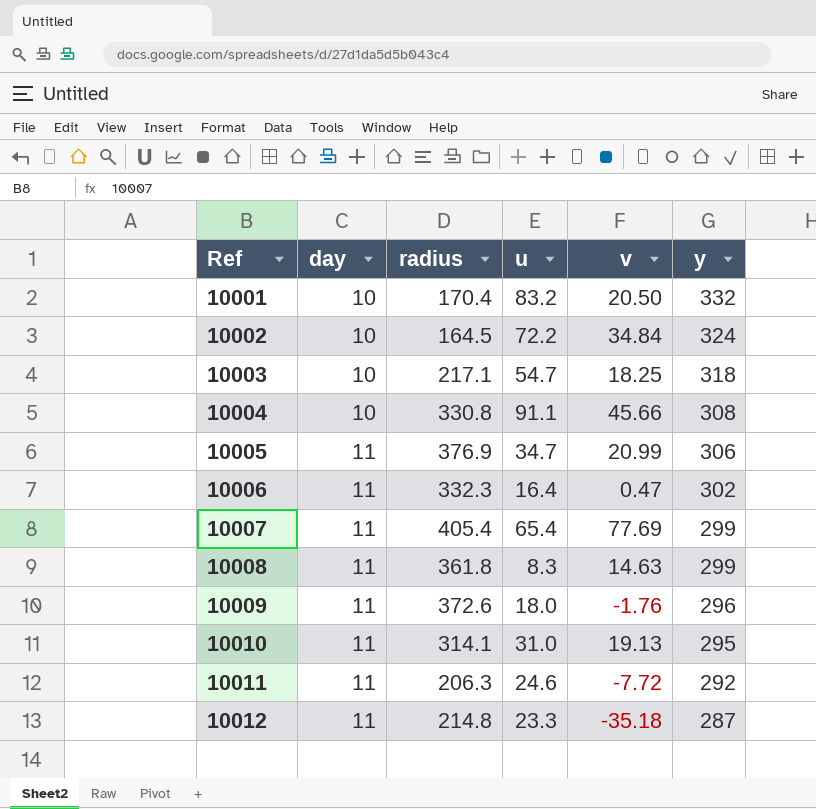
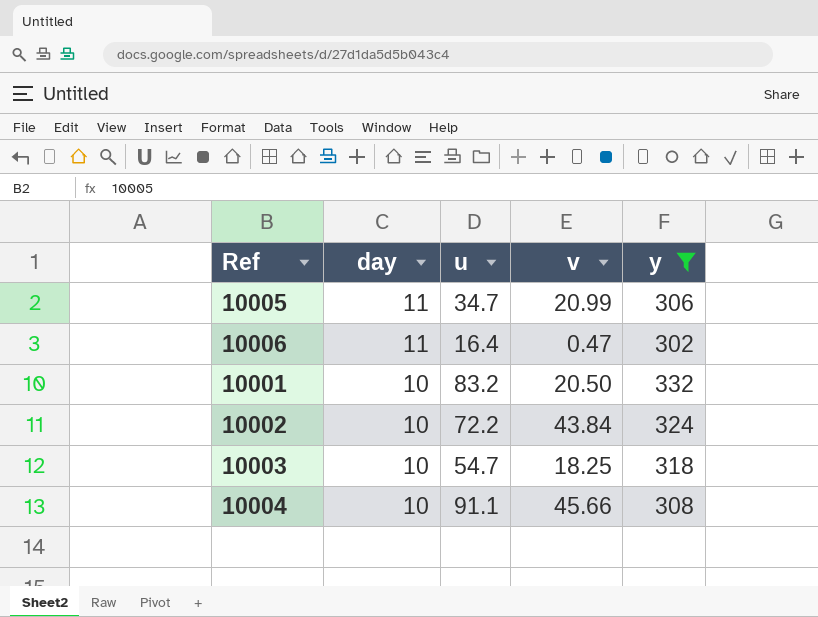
filter: none -> y >= 302
row order: Ref ascending -> day descending
column radius | position: 3 -> none
10002 | v: 34.84 -> 43.84

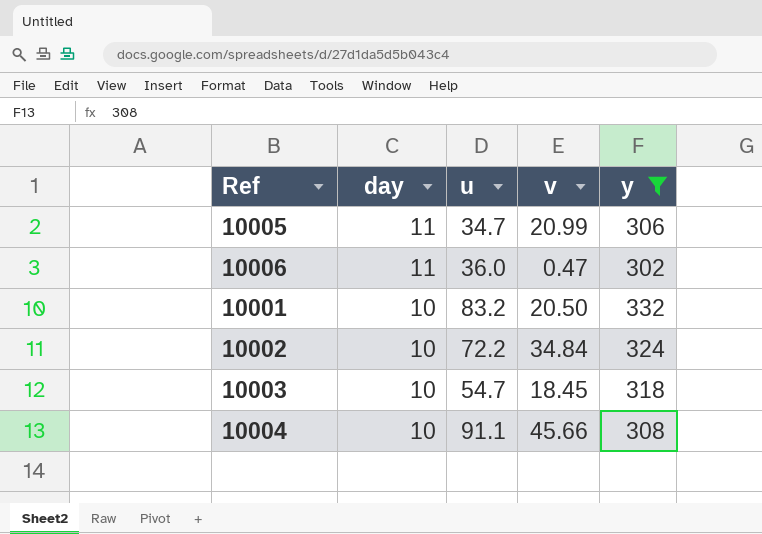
10006 | u: 16.4 -> 36.0
10002 | v: 43.84 -> 34.84
10003 | v: 18.25 -> 18.45

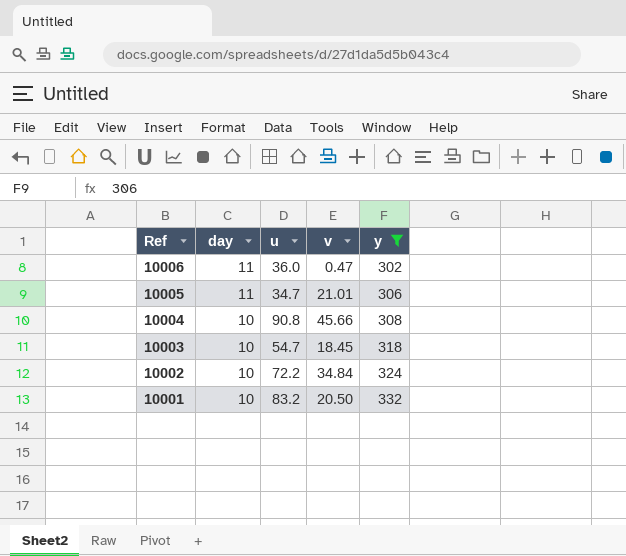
row order: day descending -> Ref descending
10005 | v: 20.99 -> 21.01
10004 | u: 91.1 -> 90.8

